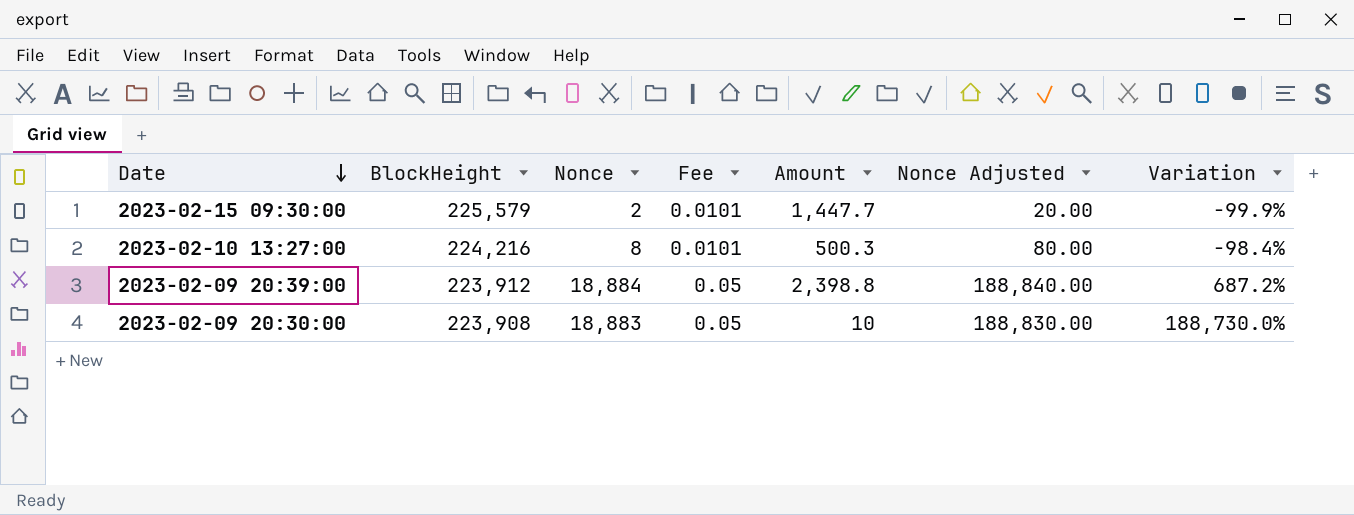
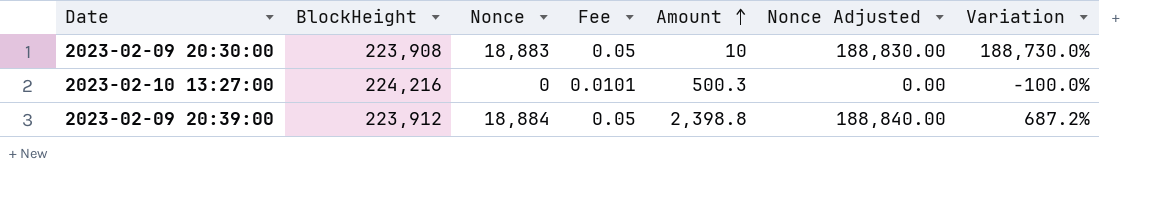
row order: Date descending -> Amount ascending
row 2023-02-15 09:30:00: 225,579 | 2 | 0.0101 | 1,447.7 | 20.00 | -99.9% -> none
2023-02-10 13:27:00 | Nonce: 8 -> 0
2023-02-10 13:27:00 | Nonce Adjusted: 80.00 -> 0.00
2023-02-10 13:27:00 | Variation: -98.4% -> -100.0%

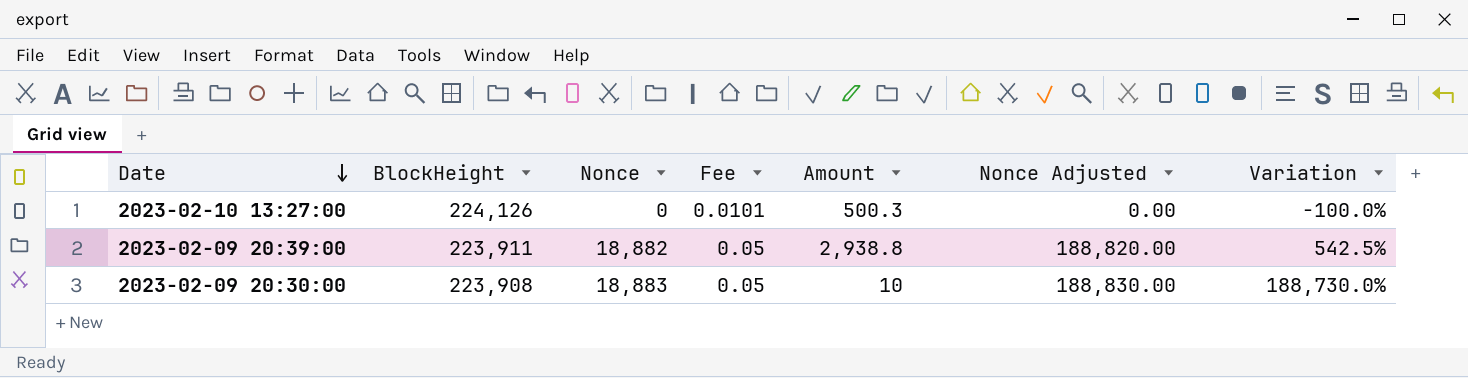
row order: Amount ascending -> Date descending
2023-02-10 13:27:00 | BlockHeight: 224,216 -> 224,126
2023-02-09 20:39:00 | BlockHeight: 223,912 -> 223,911
2023-02-09 20:39:00 | Nonce: 18,884 -> 18,882
2023-02-09 20:39:00 | Amount: 2,398.8 -> 2,938.8
2023-02-09 20:39:00 | Nonce Adjusted: 188,840.00 -> 188,820.00
2023-02-09 20:39:00 | Variation: 687.2% -> 542.5%

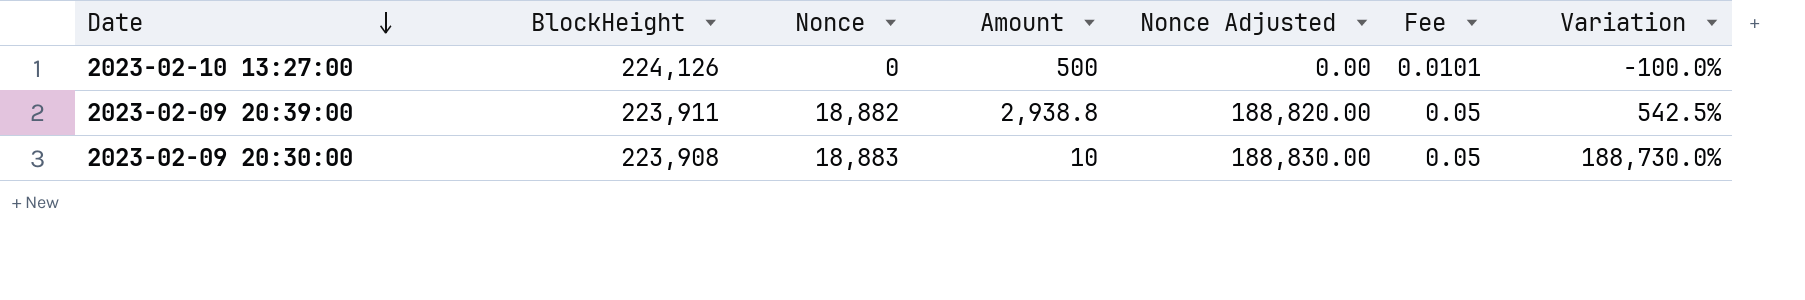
column Fee | position: 4 -> 6
2023-02-10 13:27:00 | Amount: 500.3 -> 500

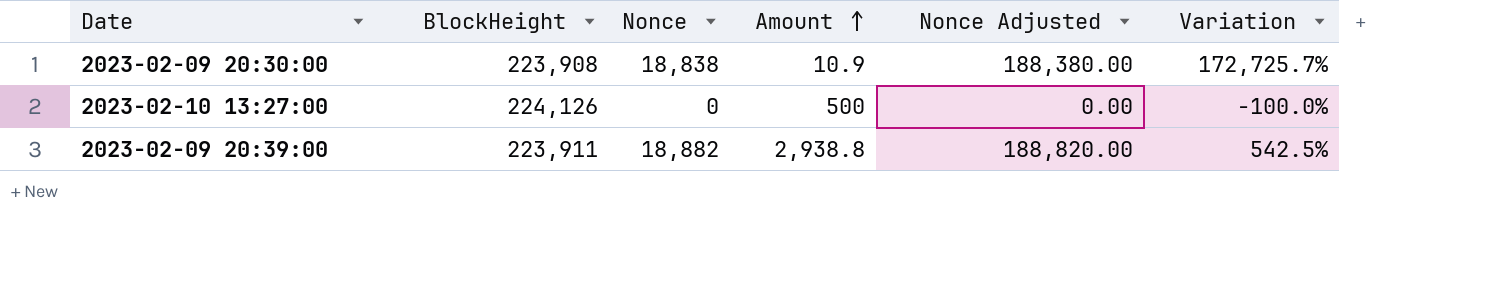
row order: Date descending -> Amount ascending
column Fee | position: 6 -> none
2023-02-09 20:30:00 | Nonce: 18,883 -> 18,838
2023-02-09 20:30:00 | Amount: 10 -> 10.9
2023-02-09 20:30:00 | Nonce Adjusted: 188,830.00 -> 188,380.00
2023-02-09 20:30:00 | Variation: 188,730.0% -> 172,725.7%

